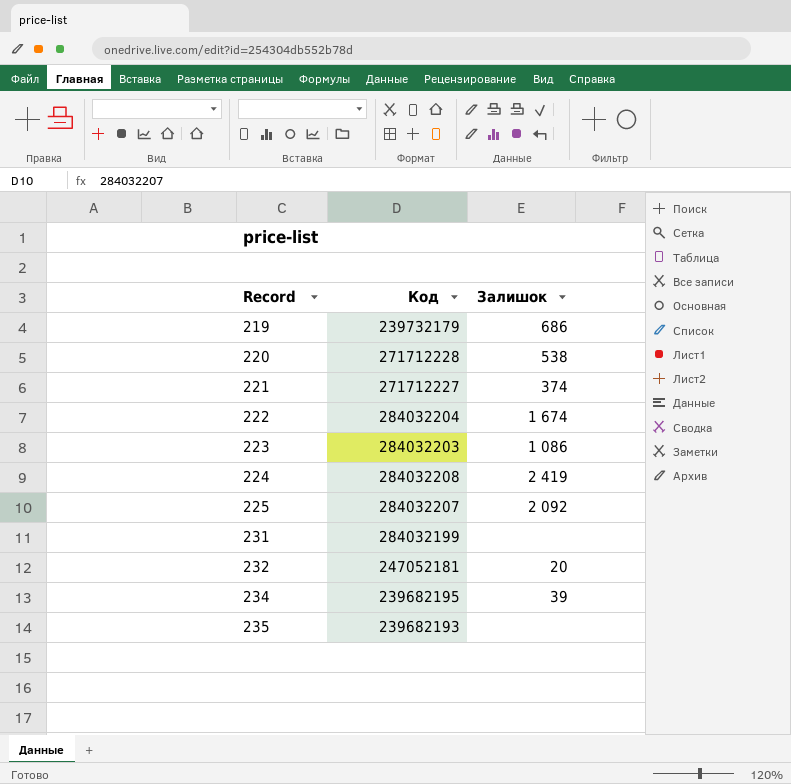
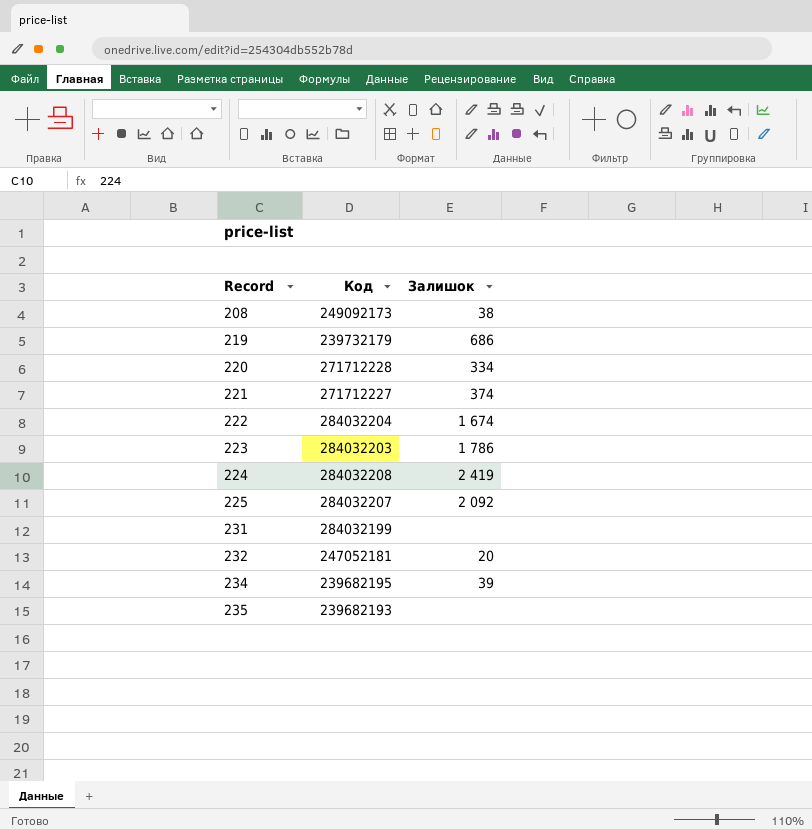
row 208: none -> 249092173 | 38
220 | Залишок: 538 -> 334
223 | Залишок: 1 086 -> 1 786

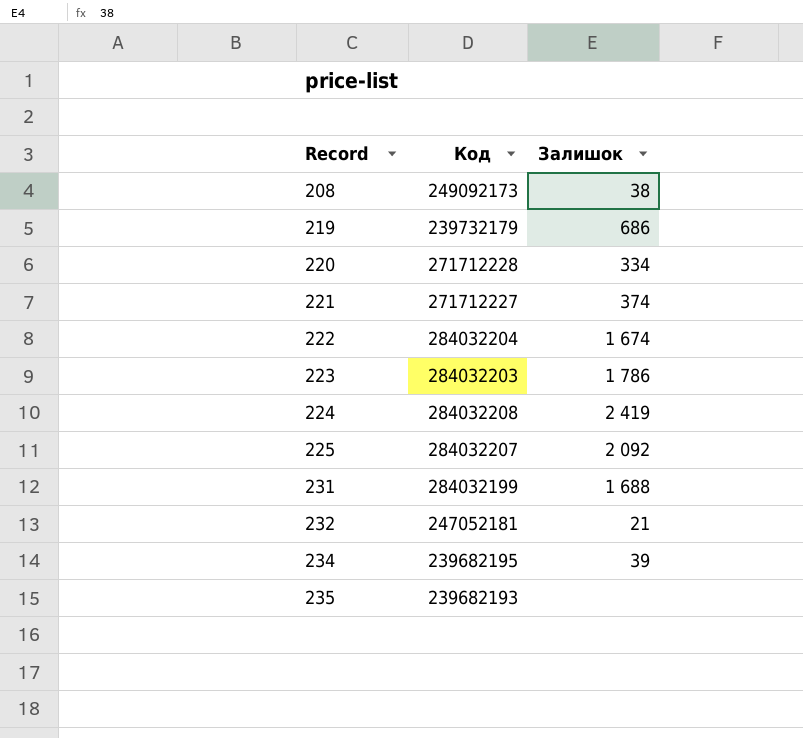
231 | Залишок: none -> 1 688
232 | Залишок: 20 -> 21

